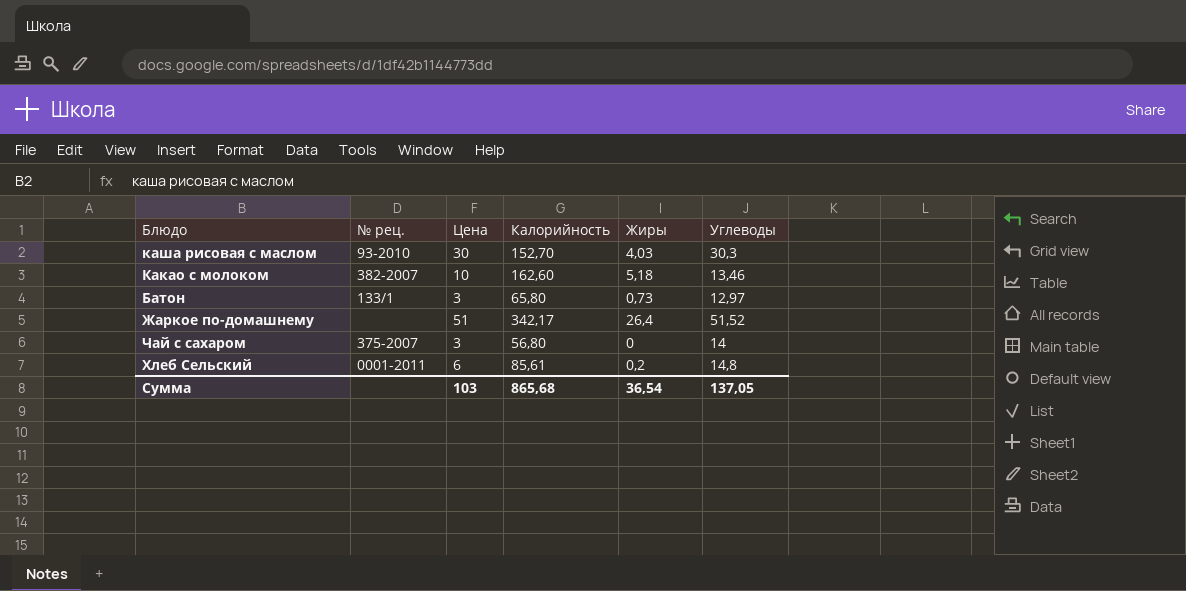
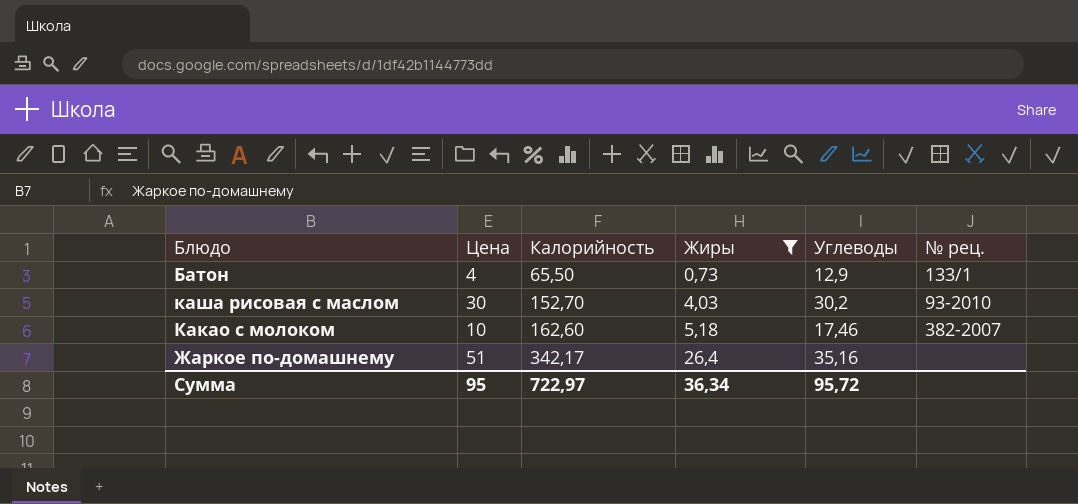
filter: none -> Жиры >= 0,73
row order: none -> Калорийность ascending
column № рец. | position: 2 -> 6
Батон | Цена: 3 -> 4
Батон | Калорийность: 65,80 -> 65,50
Батон | Углеводы: 12,97 -> 12,9
каша рисовая с маслом | Углеводы: 30,3 -> 30,2
Какао с молоком | Углеводы: 13,46 -> 17,46
Жаркое по-домашнему | Углеводы: 51,52 -> 35,16
Сумма | Цена: 103 -> 95
Сумма | Калорийность: 865,68 -> 722,97
Сумма | Жиры: 36,54 -> 36,34
Сумма | Углеводы: 137,05 -> 95,72

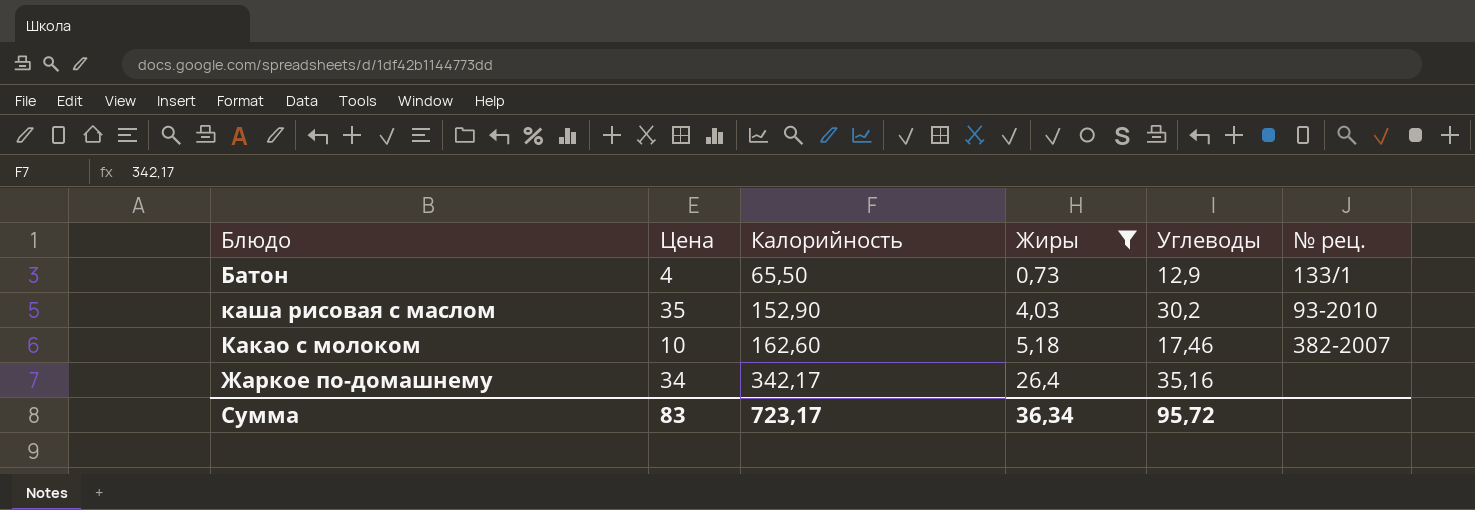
каша рисовая с маслом | Цена: 30 -> 35
каша рисовая с маслом | Калорийность: 152,70 -> 152,90
Жаркое по-домашнему | Цена: 51 -> 34
Сумма | Цена: 95 -> 83
Сумма | Калорийность: 722,97 -> 723,17

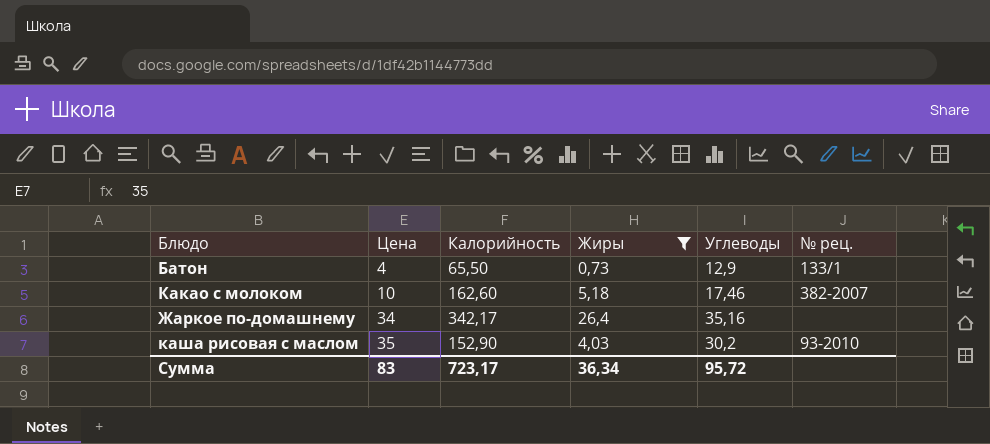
row order: Калорийность ascending -> Цена ascending

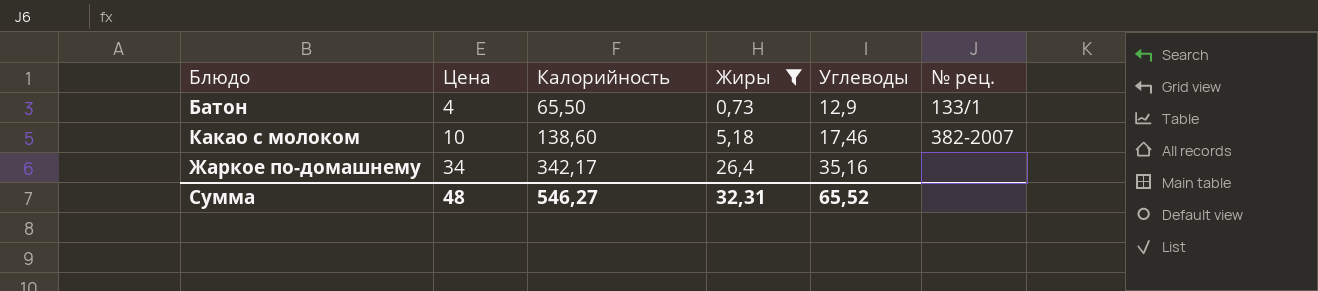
row каша рисовая с маслом: 35 | 152,90 | 4,03 | 30,2 | 93-2010 -> none
Какао с молоком | Калорийность: 162,60 -> 138,60
Сумма | Цена: 83 -> 48
Сумма | Калорийность: 723,17 -> 546,27
Сумма | Жиры: 36,34 -> 32,31
Сумма | Углеводы: 95,72 -> 65,52

